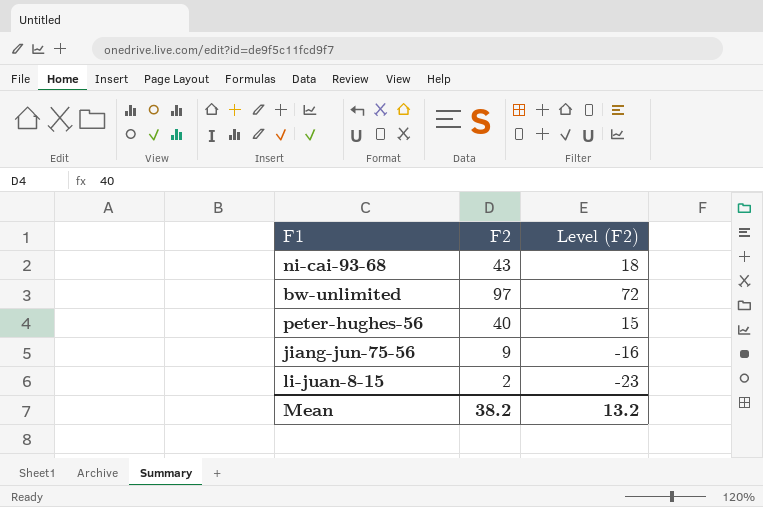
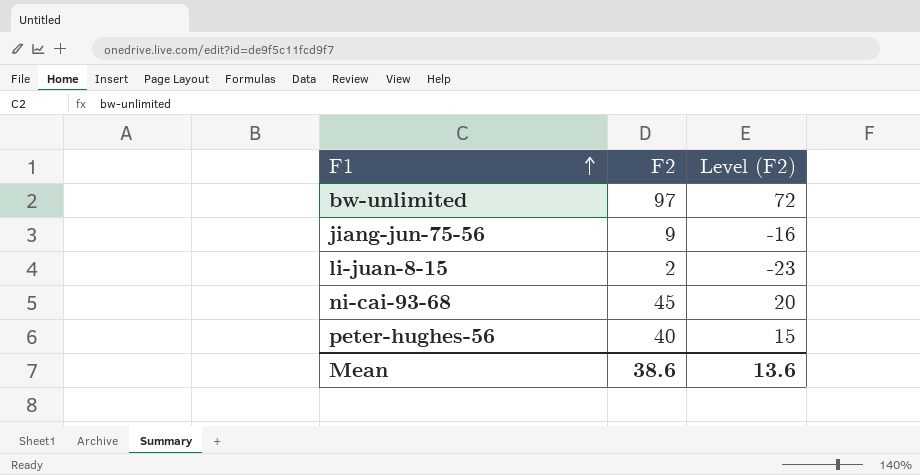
row order: none -> F1 ascending
ni-cai-93-68 | F2: 43 -> 45
ni-cai-93-68 | Level (F2): 18 -> 20
Mean | F2: 38.2 -> 38.6
Mean | Level (F2): 13.2 -> 13.6

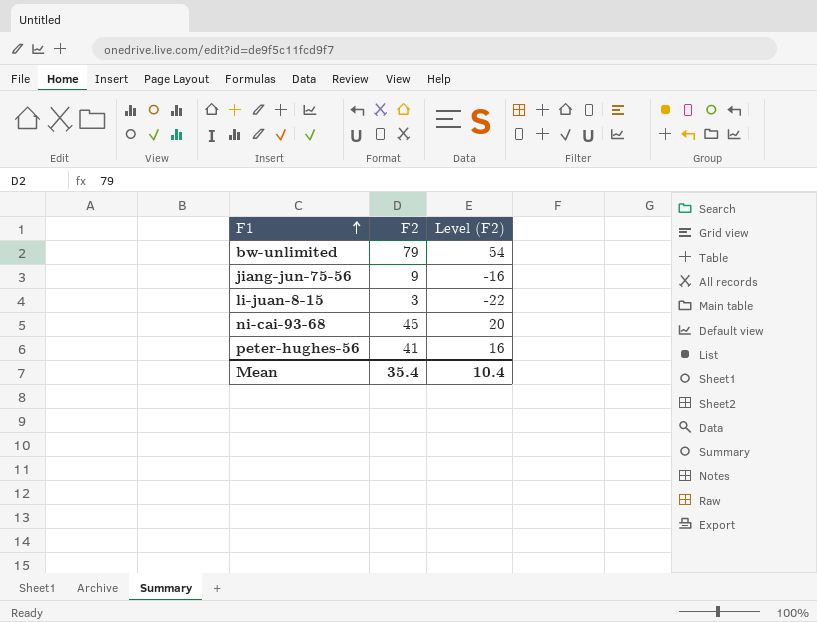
bw-unlimited | F2: 97 -> 79
bw-unlimited | Level (F2): 72 -> 54
li-juan-8-15 | F2: 2 -> 3
li-juan-8-15 | Level (F2): -23 -> -22
peter-hughes-56 | F2: 40 -> 41
peter-hughes-56 | Level (F2): 15 -> 16
Mean | F2: 38.6 -> 35.4
Mean | Level (F2): 13.6 -> 10.4

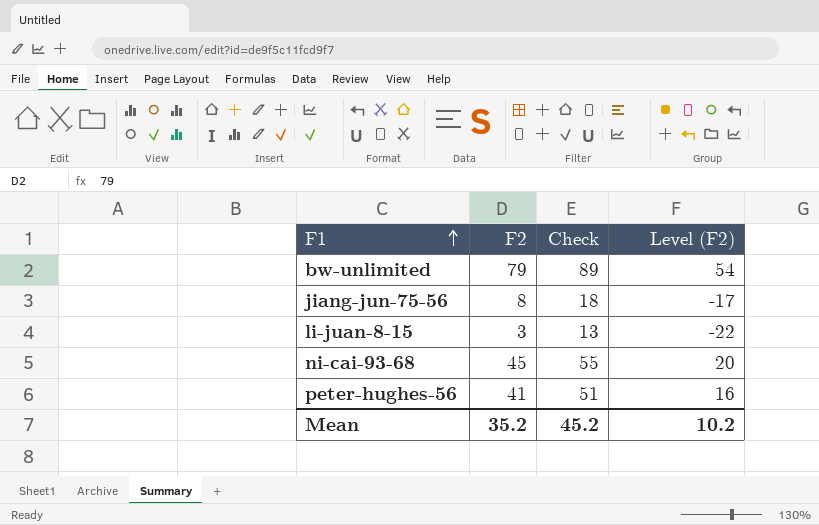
column Check | formula: none -> [F2] + 10
jiang-jun-75-56 | F2: 9 -> 8
jiang-jun-75-56 | Level (F2): -16 -> -17
Mean | F2: 35.4 -> 35.2
Mean | Level (F2): 10.4 -> 10.2

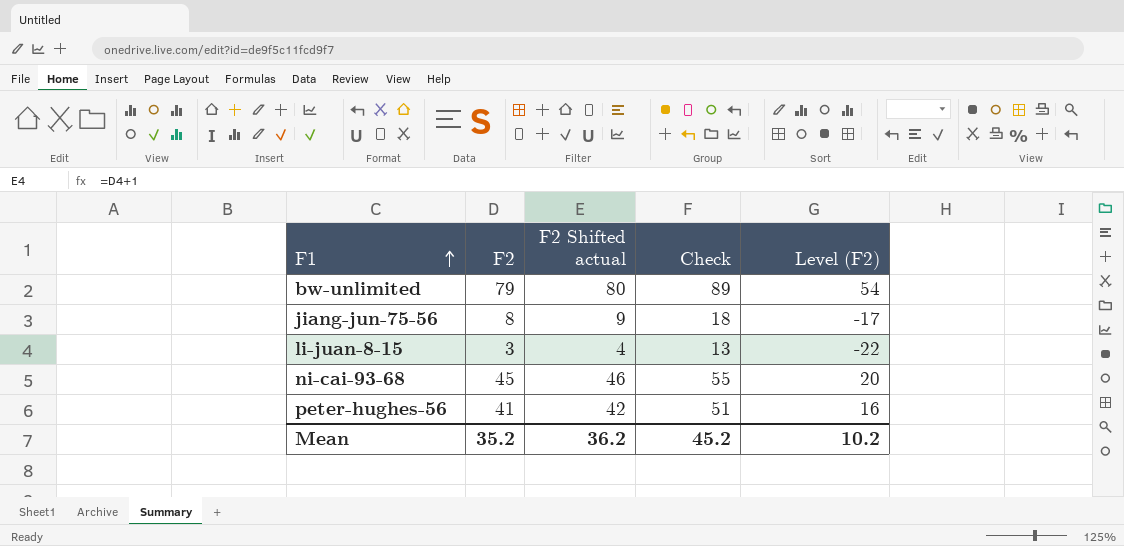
column F2 Shifted actual | formula: none -> [F2] + 1

